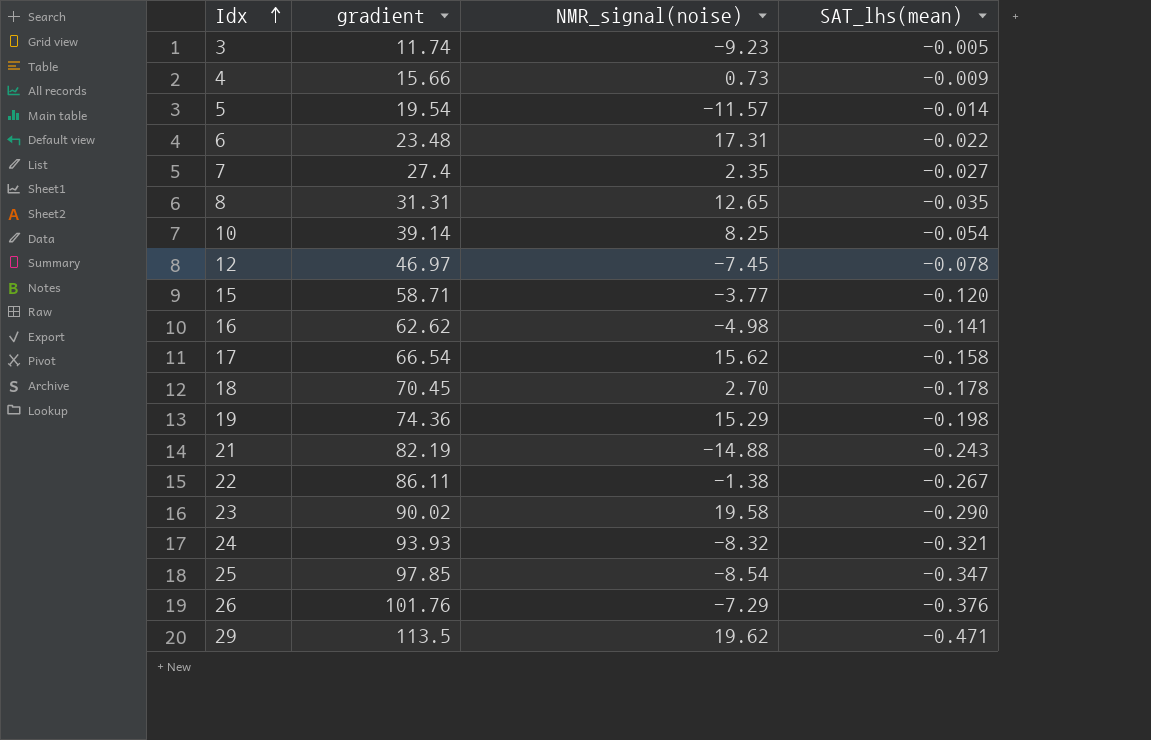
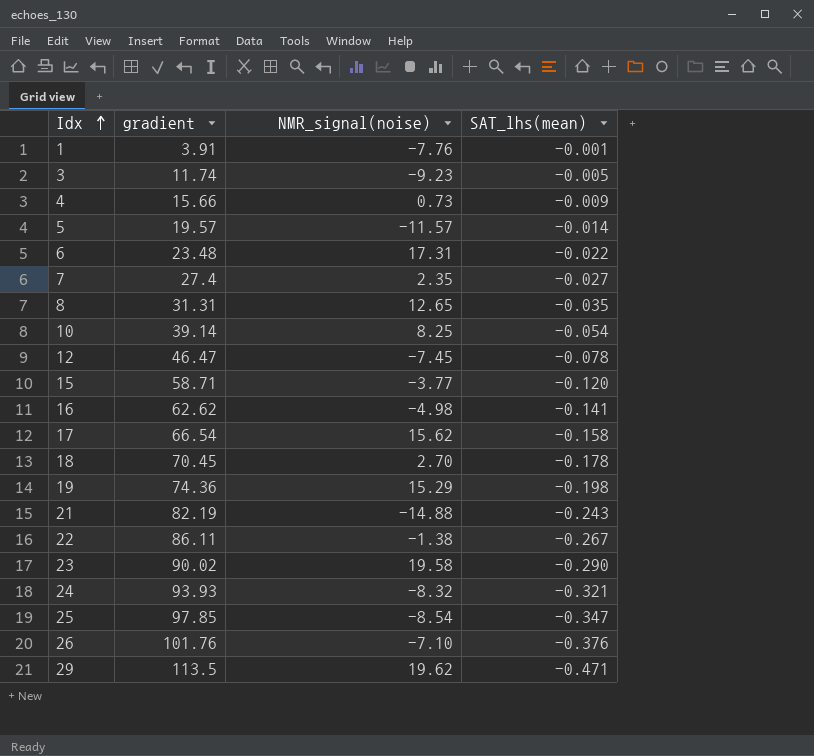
row 1: none -> 3.91 | -7.76 | -0.001
5 | gradient: 19.54 -> 19.57
12 | gradient: 46.97 -> 46.47
26 | NMR_signal(noise): -7.29 -> -7.10

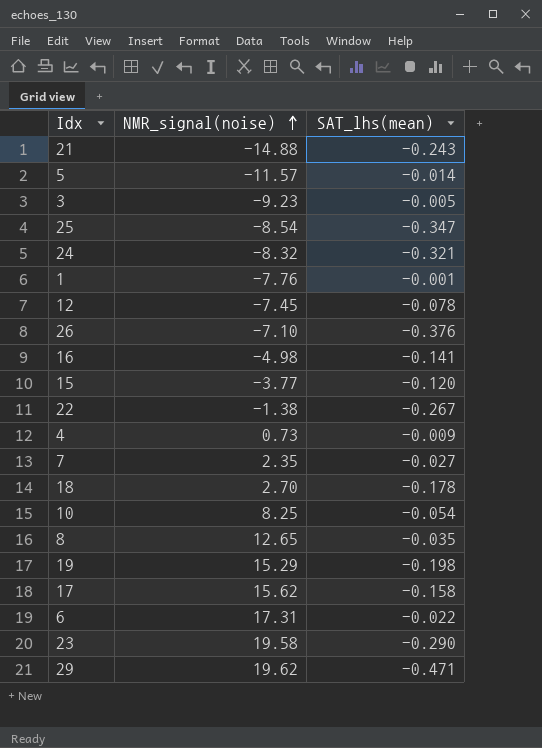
row order: Idx ascending -> NMR_signal(noise) ascending
column gradient | position: 2 -> none

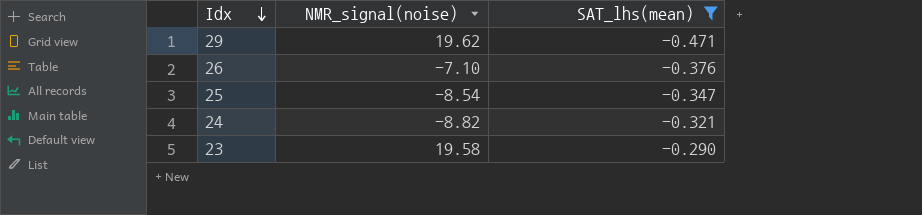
filter: none -> SAT_lhs(mean) <= -0.290
row order: NMR_signal(noise) ascending -> Idx descending
24 | NMR_signal(noise): -8.32 -> -8.82

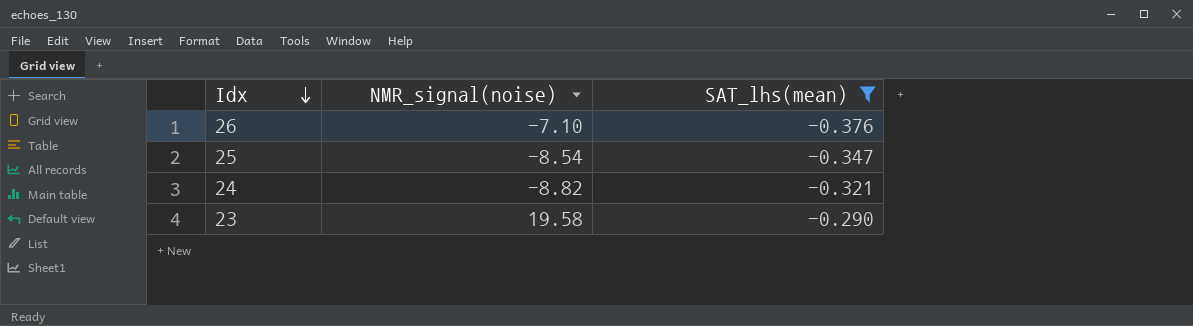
row 29: 19.62 | -0.471 -> none

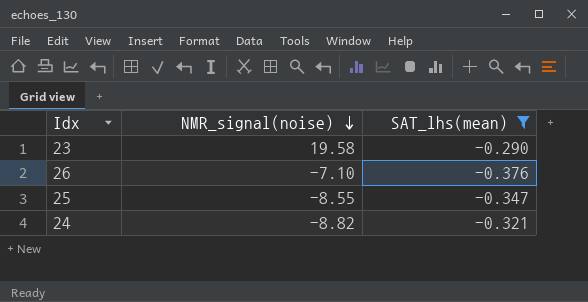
row order: Idx descending -> NMR_signal(noise) descending
25 | NMR_signal(noise): -8.54 -> -8.55

